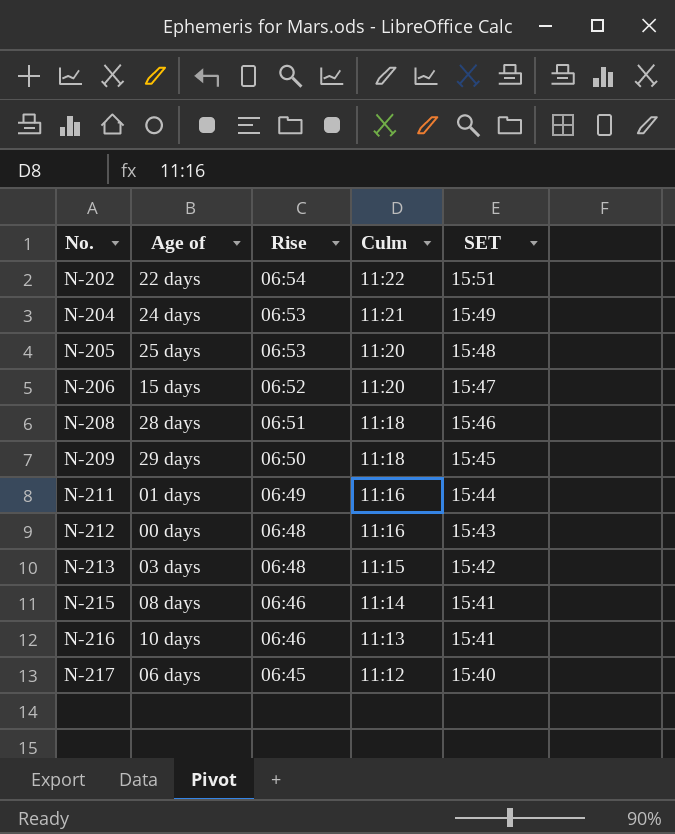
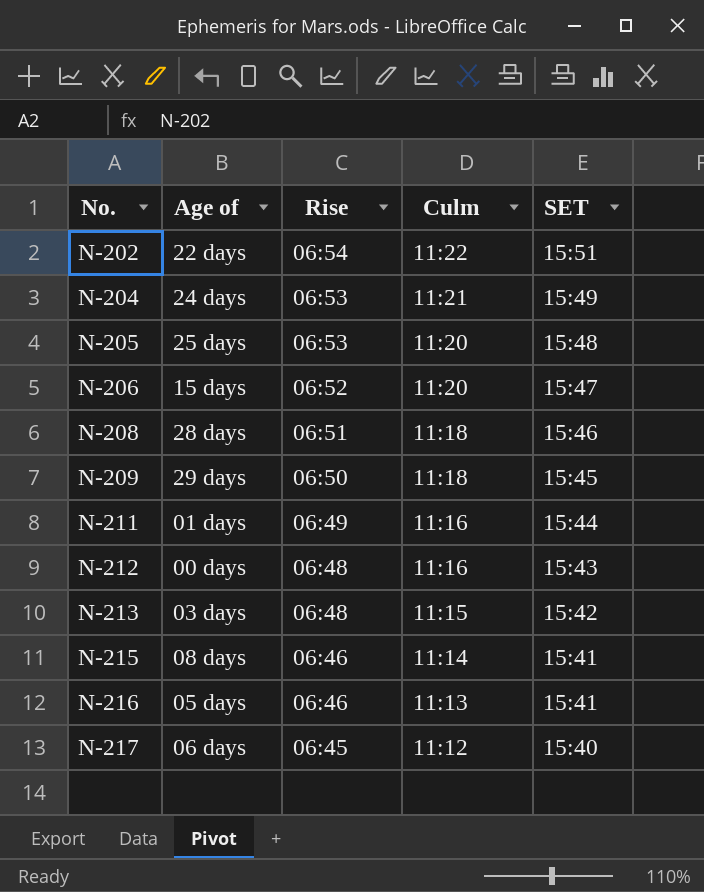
N-216 | Age of: 10 days -> 05 days

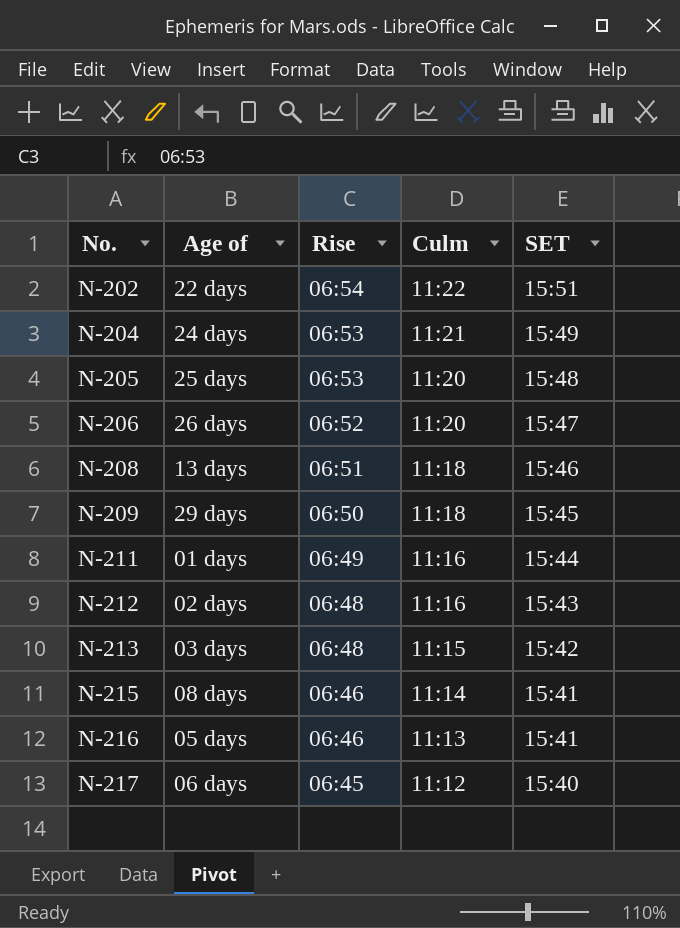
N-206 | Age of: 15 days -> 26 days
N-208 | Age of: 28 days -> 13 days
N-212 | Age of: 00 days -> 02 days

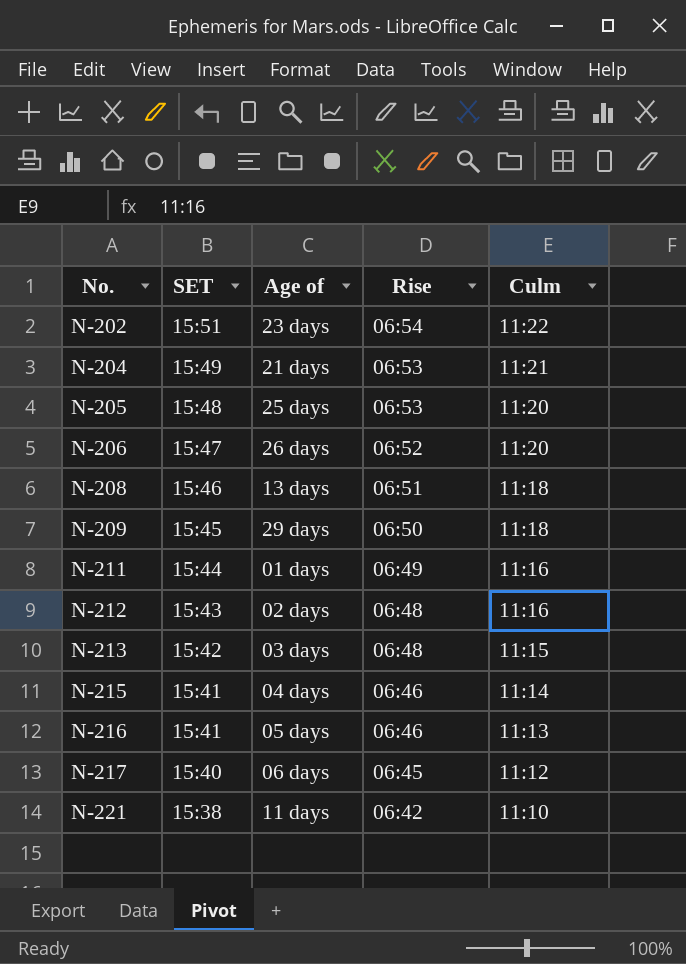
column SET | position: 5 -> 2
N-202 | Age of: 22 days -> 23 days
N-204 | Age of: 24 days -> 21 days
N-215 | Age of: 08 days -> 04 days
row N-221: none -> 15:38 | 11 days | 06:42 | 11:10

